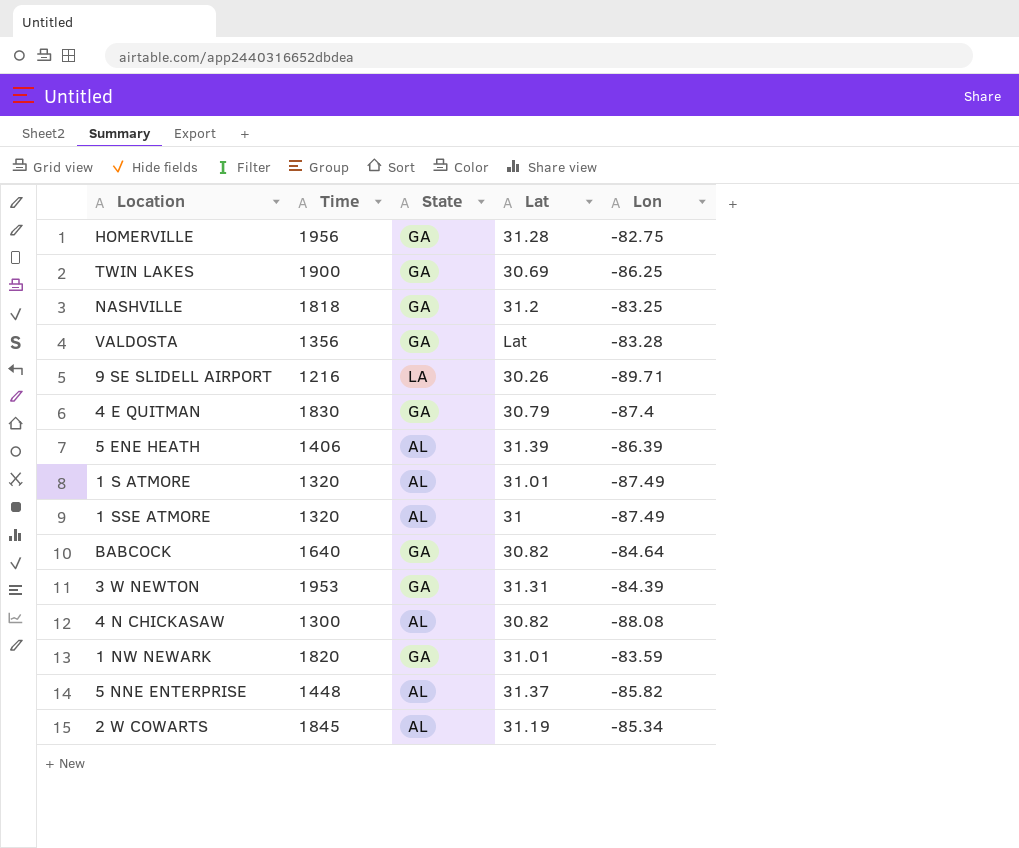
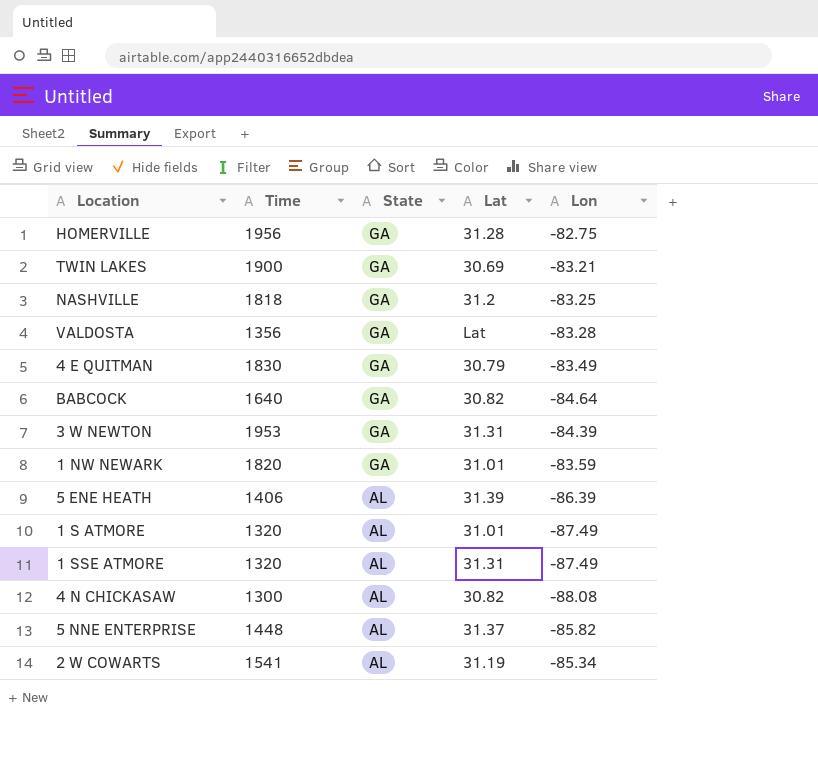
row order: none -> State descending
row 9 SE SLIDELL AIRPORT: 1216 | LA | 30.26 | -89.71 -> none
TWIN LAKES | Lon: -86.25 -> -83.21
4 E QUITMAN | Lon: -87.4 -> -83.49
1 SSE ATMORE | Lat: 31 -> 31.31
2 W COWARTS | Time: 1845 -> 1541

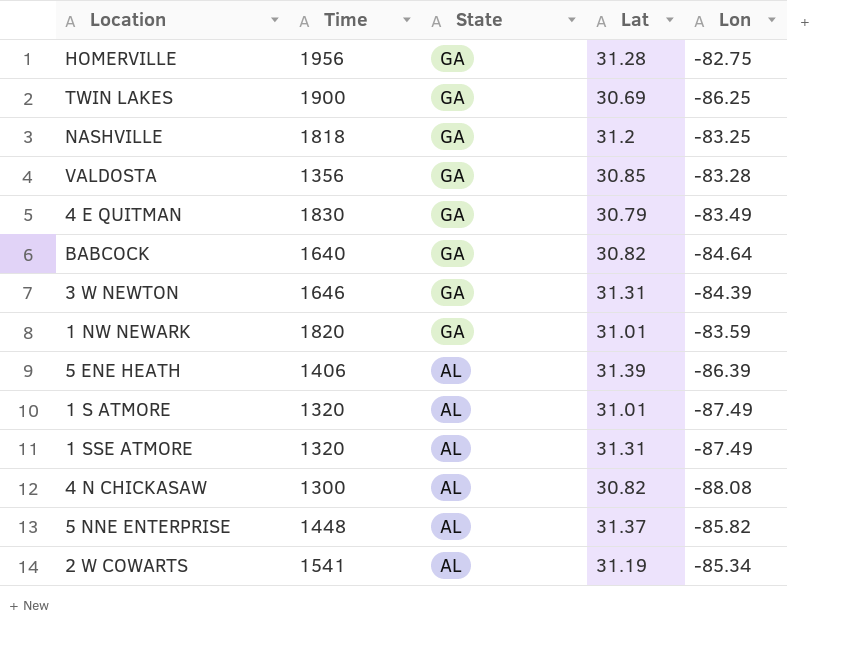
TWIN LAKES | Lon: -83.21 -> -86.25
VALDOSTA | Lat: Lat -> 30.85
3 W NEWTON | Time: 1953 -> 1646

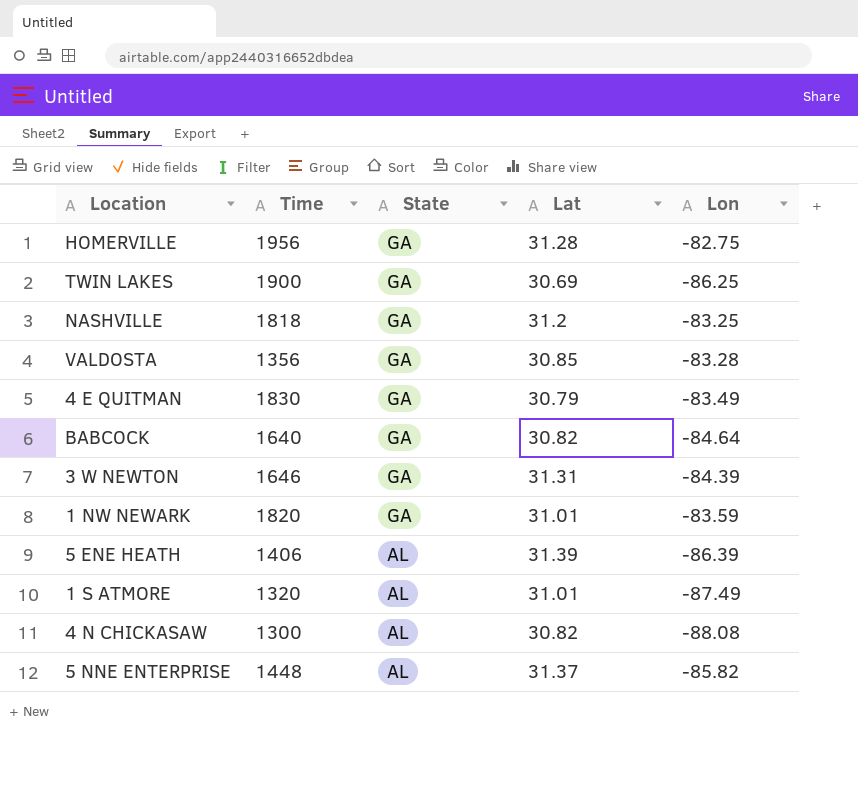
row 1 SSE ATMORE: 1320 | AL | 31.31 | -87.49 -> none
row 2 W COWARTS: 1541 | AL | 31.19 | -85.34 -> none

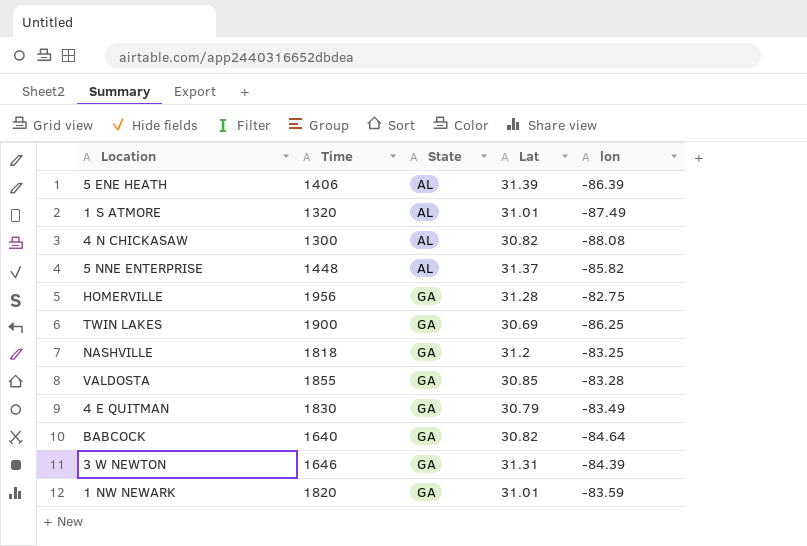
row order: State descending -> State ascending
column name: Lon -> lon
VALDOSTA | Time: 1356 -> 1855

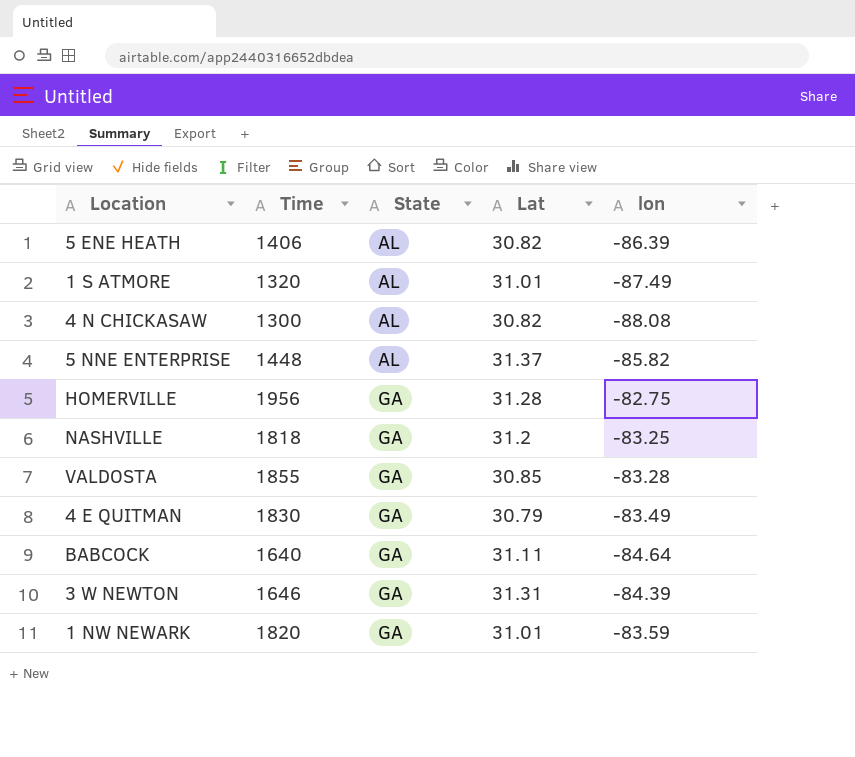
row TWIN LAKES: 1900 | GA | 30.69 | -86.25 -> none
5 ENE HEATH | Lat: 31.39 -> 30.82
BABCOCK | Lat: 30.82 -> 31.11

